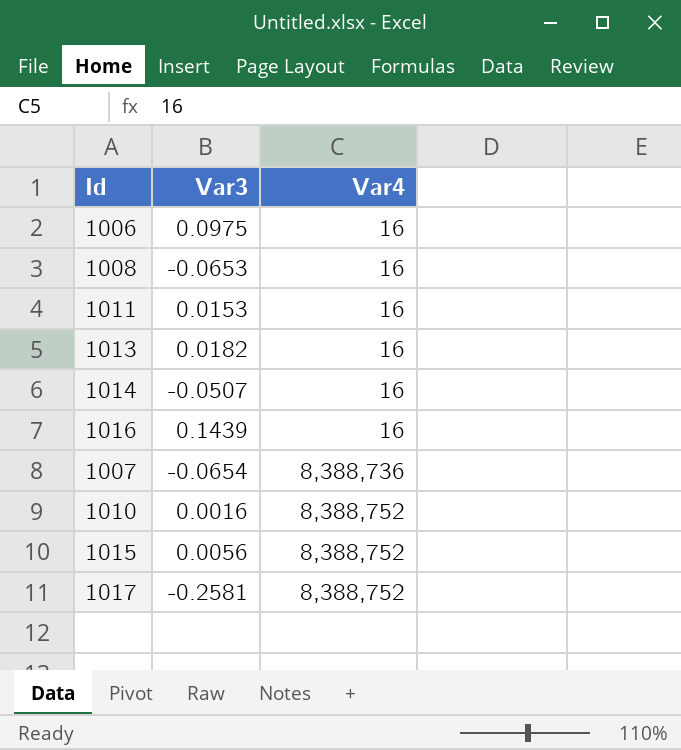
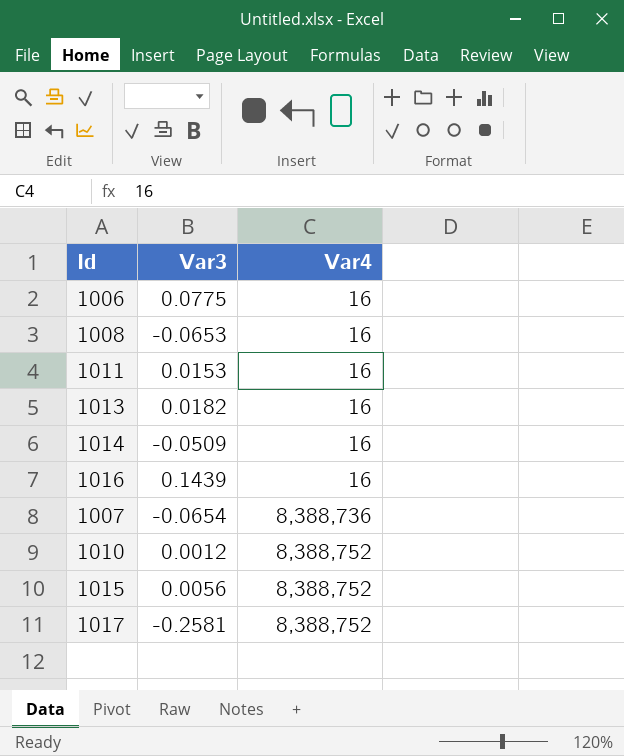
1006 | Var3: 0.0975 -> 0.0775
1014 | Var3: -0.0507 -> -0.0509
1010 | Var3: 0.0016 -> 0.0012

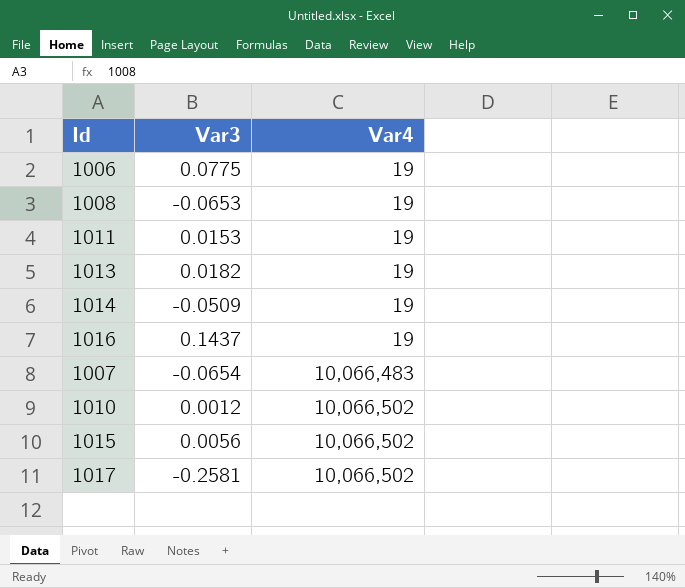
1006 | Var4: 16 -> 19
1008 | Var4: 16 -> 19
1011 | Var4: 16 -> 19
1013 | Var4: 16 -> 19
1014 | Var4: 16 -> 19
1016 | Var3: 0.1439 -> 0.1437
1016 | Var4: 16 -> 19
1007 | Var4: 8,388,736 -> 10,066,483
1010 | Var4: 8,388,752 -> 10,066,502
1015 | Var4: 8,388,752 -> 10,066,502
1017 | Var4: 8,388,752 -> 10,066,502

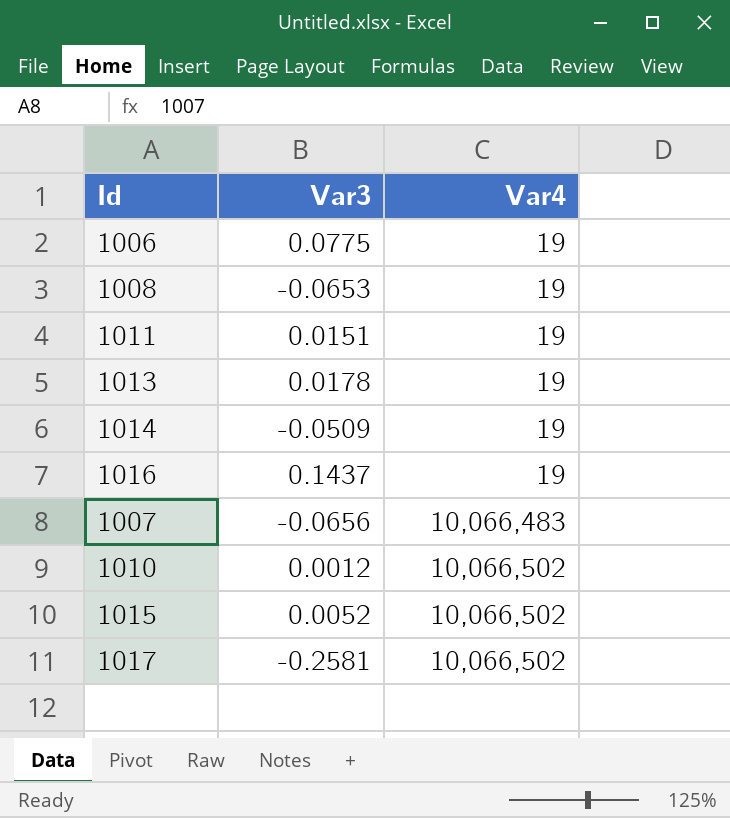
1011 | Var3: 0.0153 -> 0.0151
1013 | Var3: 0.0182 -> 0.0178
1007 | Var3: -0.0654 -> -0.0656
1015 | Var3: 0.0056 -> 0.0052

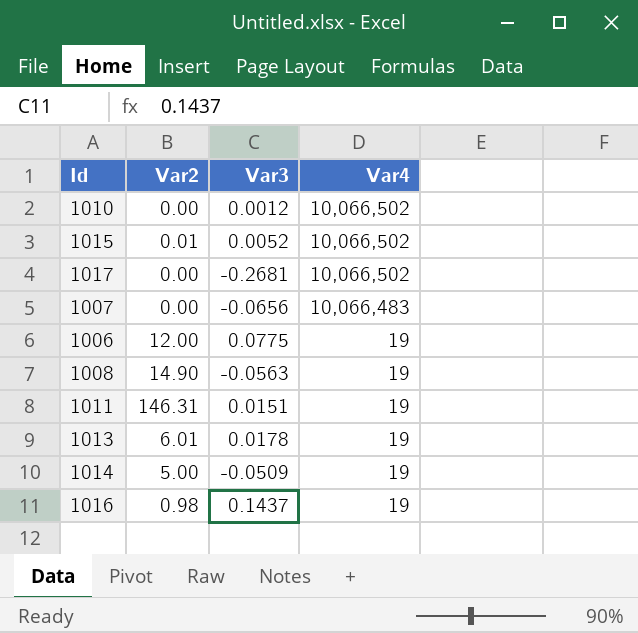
row order: Var4 ascending -> Var4 descending
column Var2 | position: none -> 2
1017 | Var3: -0.2581 -> -0.2681
1008 | Var3: -0.0653 -> -0.0563

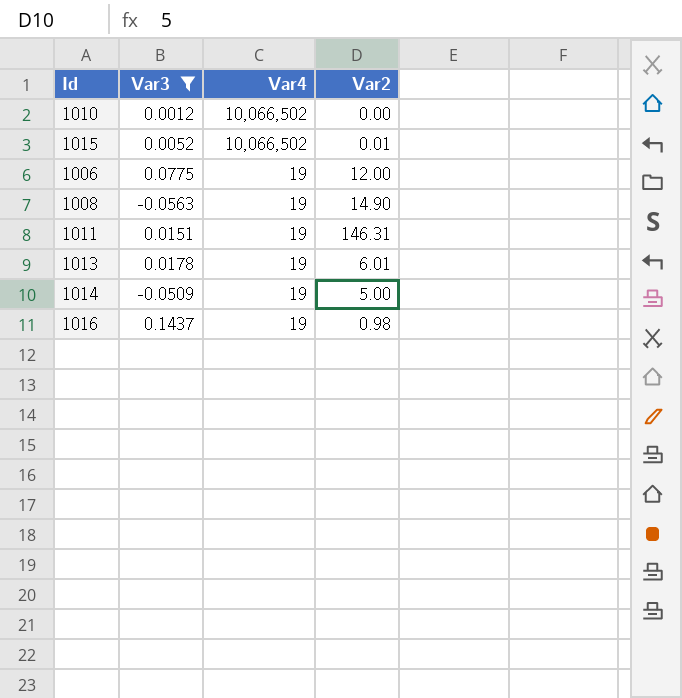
filter: none -> Var3 >= -0.0563
column Var2 | position: 2 -> 4

